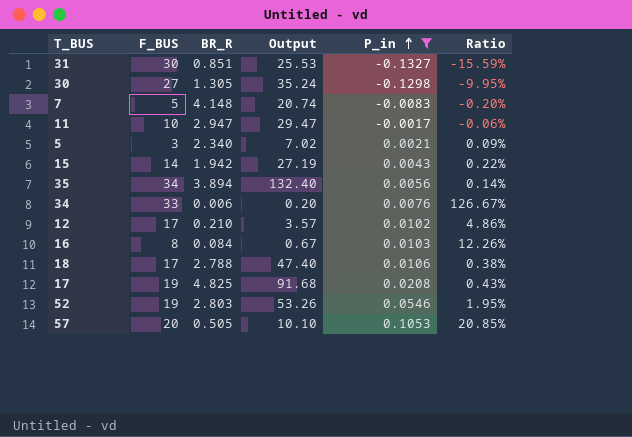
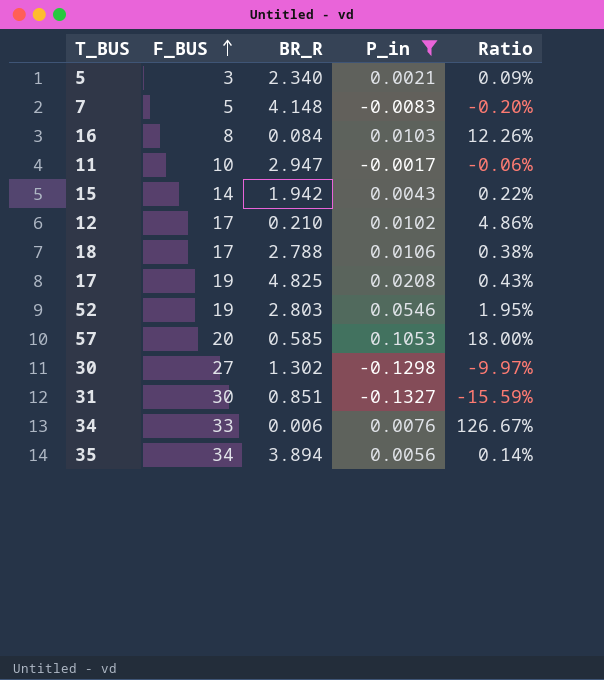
row order: P_in ascending -> F_BUS ascending
column Output | formula: [F_BUS] * [BR_R] -> none
57 | BR_R: 0.505 -> 0.585
57 | Ratio: 20.85% -> 18.00%
30 | BR_R: 1.305 -> 1.302
30 | Ratio: -9.95% -> -9.97%

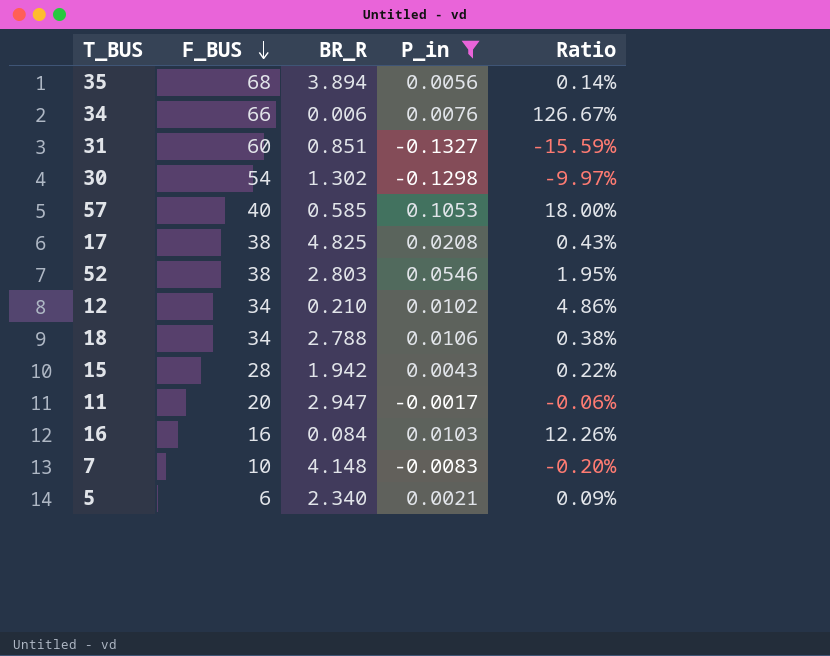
row order: F_BUS ascending -> F_BUS descending
35 | F_BUS: 34 -> 68
34 | F_BUS: 33 -> 66
31 | F_BUS: 30 -> 60
30 | F_BUS: 27 -> 54
57 | F_BUS: 20 -> 40
17 | F_BUS: 19 -> 38
52 | F_BUS: 19 -> 38
12 | F_BUS: 17 -> 34
18 | F_BUS: 17 -> 34
15 | F_BUS: 14 -> 28
11 | F_BUS: 10 -> 20
16 | F_BUS: 8 -> 16
7 | F_BUS: 5 -> 10
5 | F_BUS: 3 -> 6

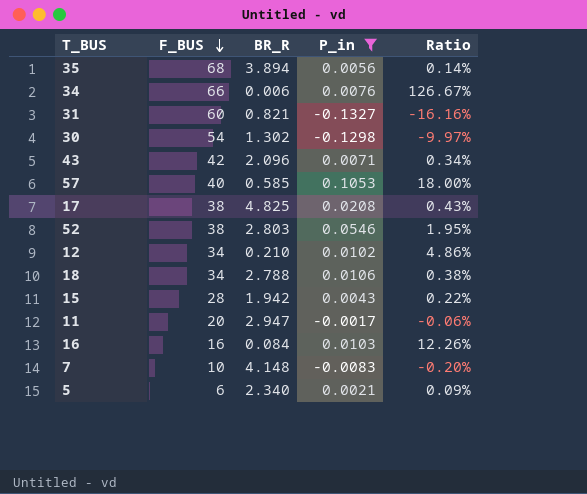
31 | BR_R: 0.851 -> 0.821
31 | Ratio: -15.59% -> -16.16%
row 43: none -> 42 | 2.096 | 0.0071 | 0.34%

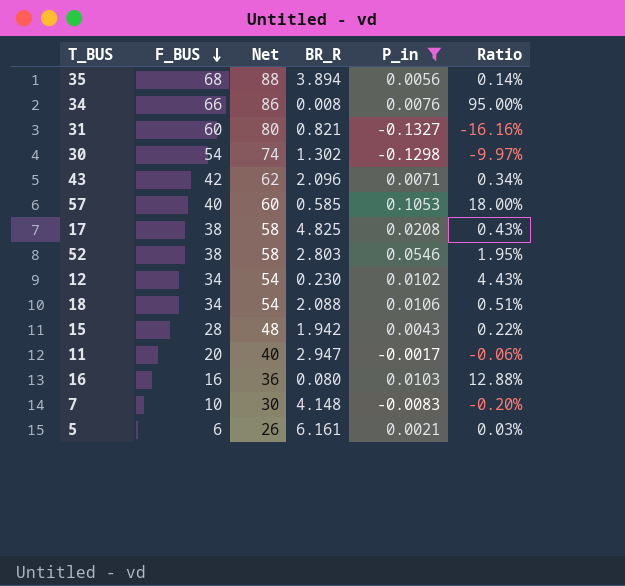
column Net | formula: none -> [F_BUS] + 20
34 | BR_R: 0.006 -> 0.008
34 | Ratio: 126.67% -> 95.00%
12 | BR_R: 0.210 -> 0.230
12 | Ratio: 4.86% -> 4.43%
18 | BR_R: 2.788 -> 2.088
18 | Ratio: 0.38% -> 0.51%
16 | BR_R: 0.084 -> 0.080
16 | Ratio: 12.26% -> 12.88%
5 | BR_R: 2.340 -> 6.161
5 | Ratio: 0.09% -> 0.03%

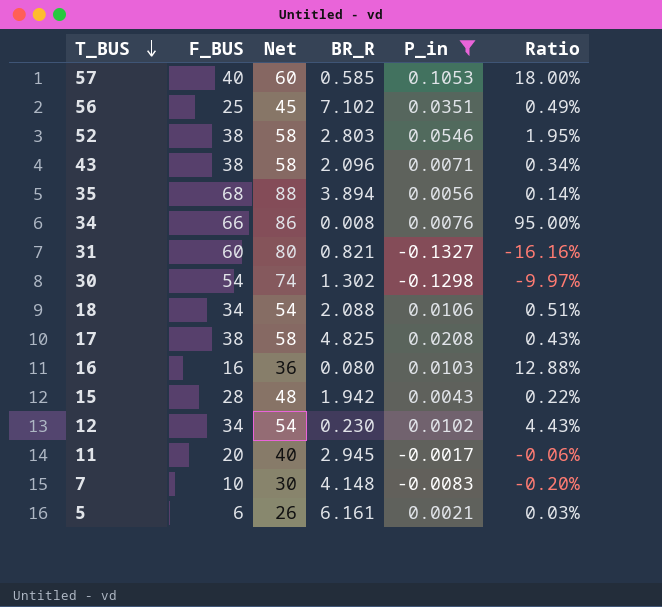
row order: F_BUS descending -> T_BUS descending
row 56: none -> 25 | 45 | 7.102 | 0.0351 | 0.49%
43 | F_BUS: 42 -> 38
43 | Net: 62 -> 58
11 | BR_R: 2.947 -> 2.945

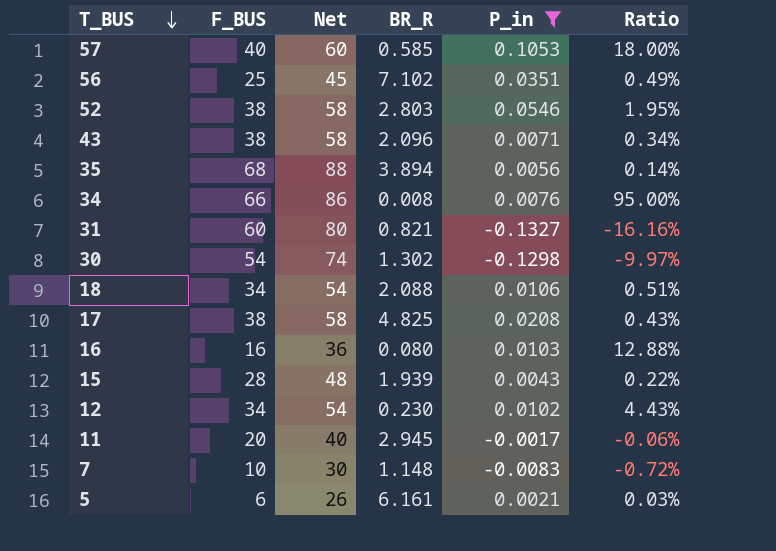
15 | BR_R: 1.942 -> 1.939
7 | BR_R: 4.148 -> 1.148
7 | Ratio: -0.20% -> -0.72%

